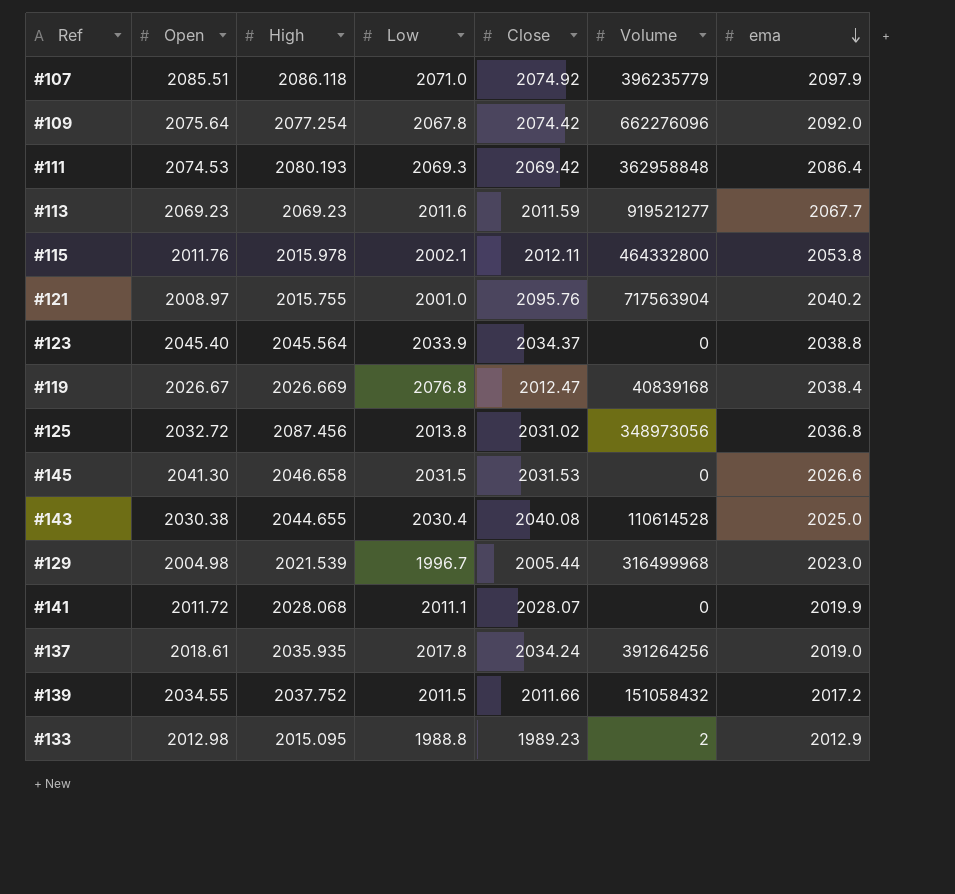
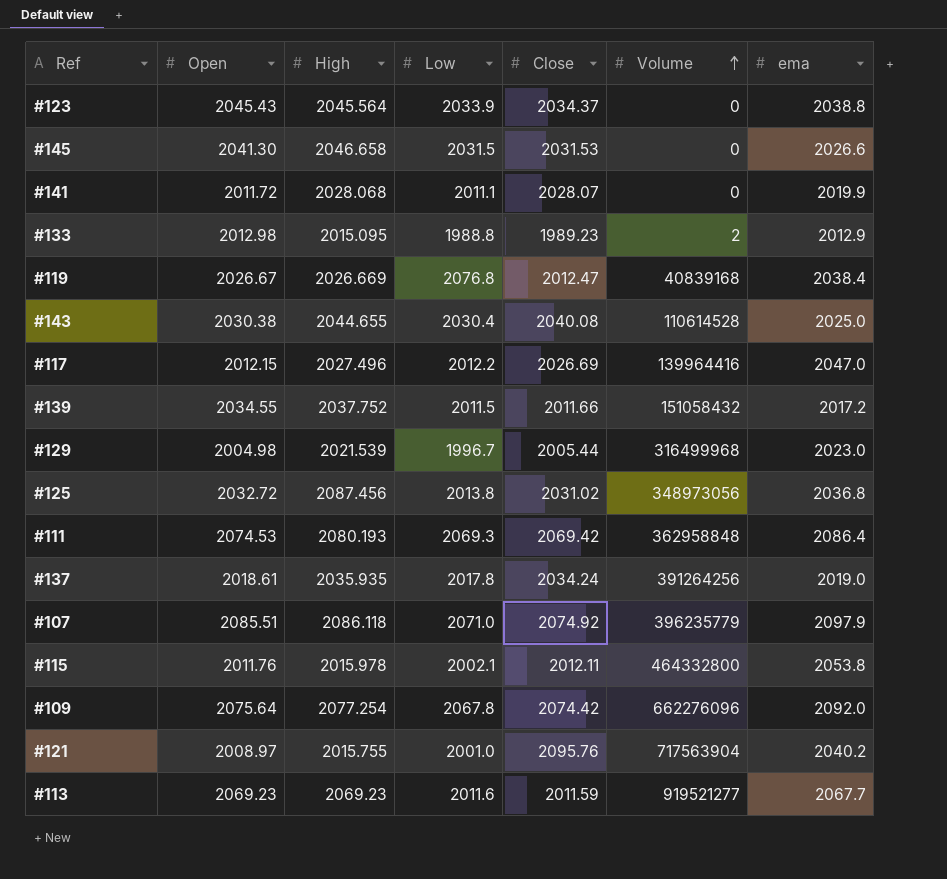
row order: ema descending -> Volume ascending
#123 | Open: 2045.40 -> 2045.43
row #117: none -> 2012.15 | 2027.496 | 2012.2 | 2026.69 | 139964416 | 2047.0

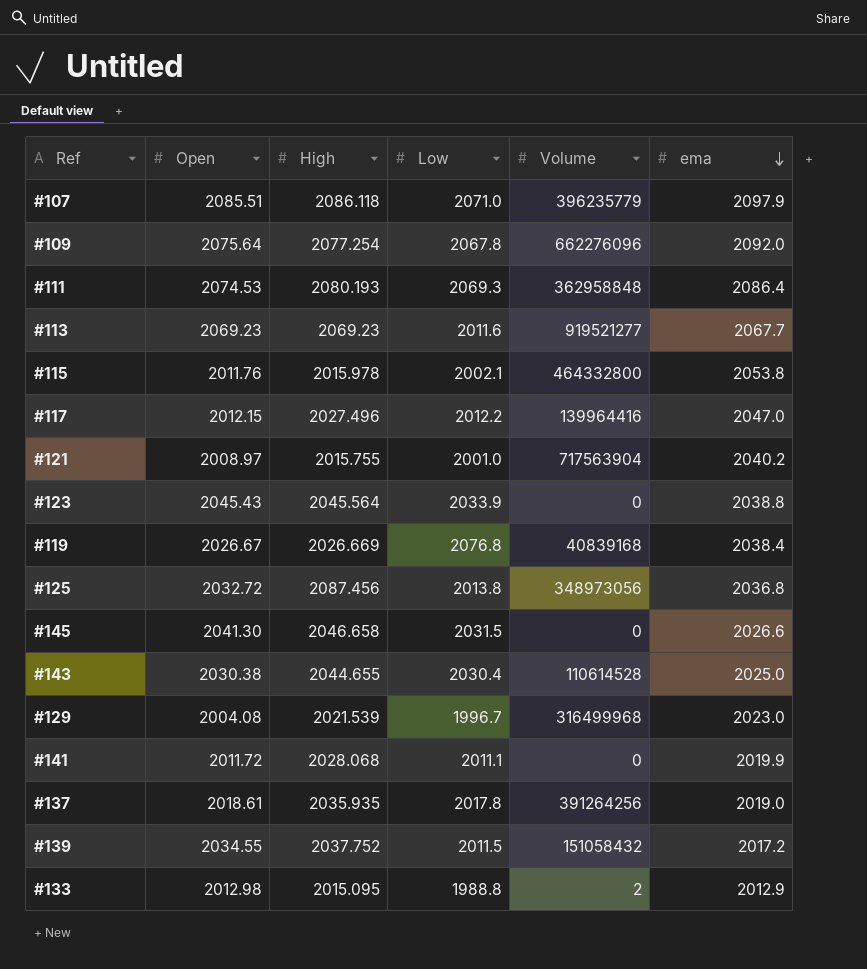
row order: Volume ascending -> ema descending
column Close | position: 5 -> none
#129 | Open: 2004.98 -> 2004.08

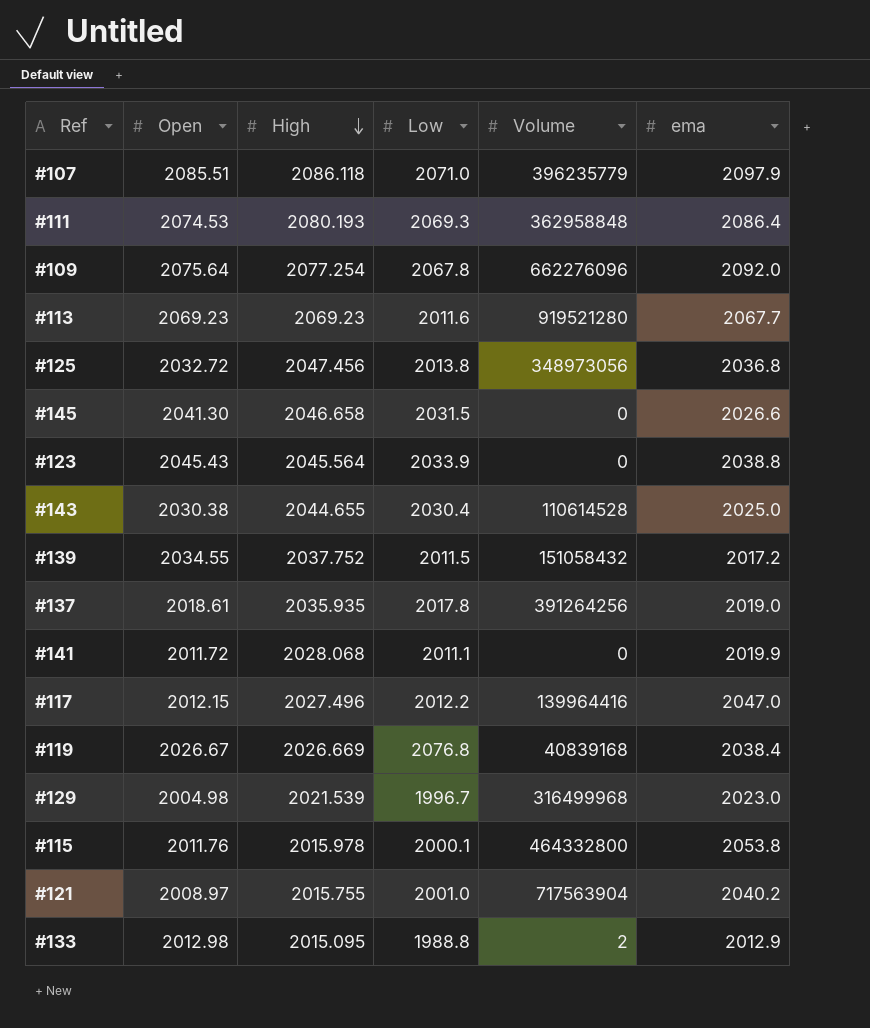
row order: ema descending -> High descending
#113 | Volume: 919521277 -> 919521280
#125 | High: 2087.456 -> 2047.456
#129 | Open: 2004.08 -> 2004.98
#115 | Low: 2002.1 -> 2000.1

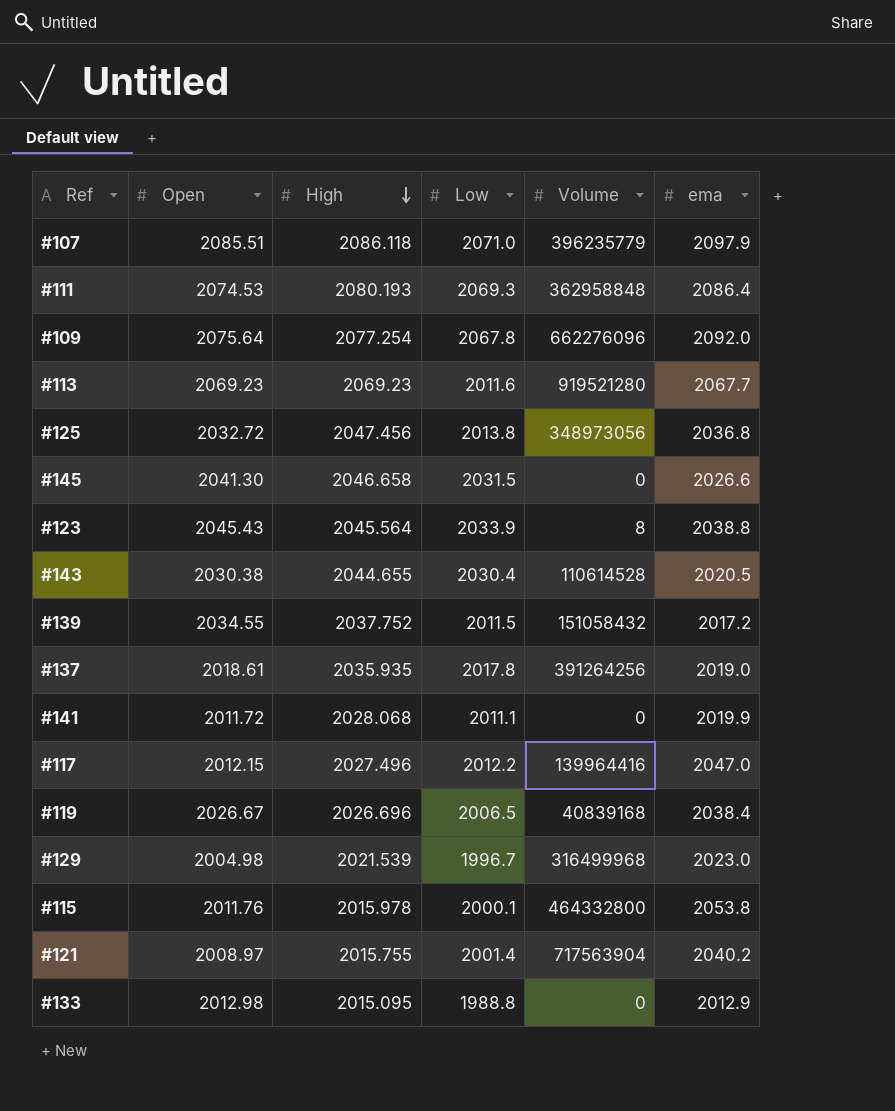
#123 | Volume: 0 -> 8
#143 | ema: 2025.0 -> 2020.5
#119 | High: 2026.669 -> 2026.696
#119 | Low: 2076.8 -> 2006.5
#121 | Low: 2001.0 -> 2001.4
#133 | Volume: 2 -> 0

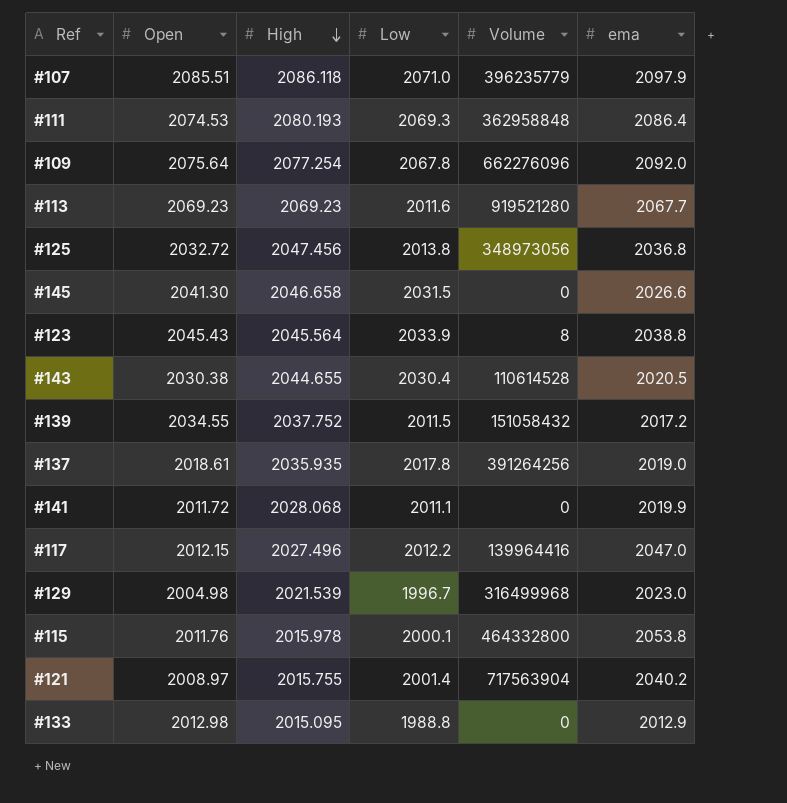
row #119: 2026.67 | 2026.696 | 2006.5 | 40839168 | 2038.4 -> none

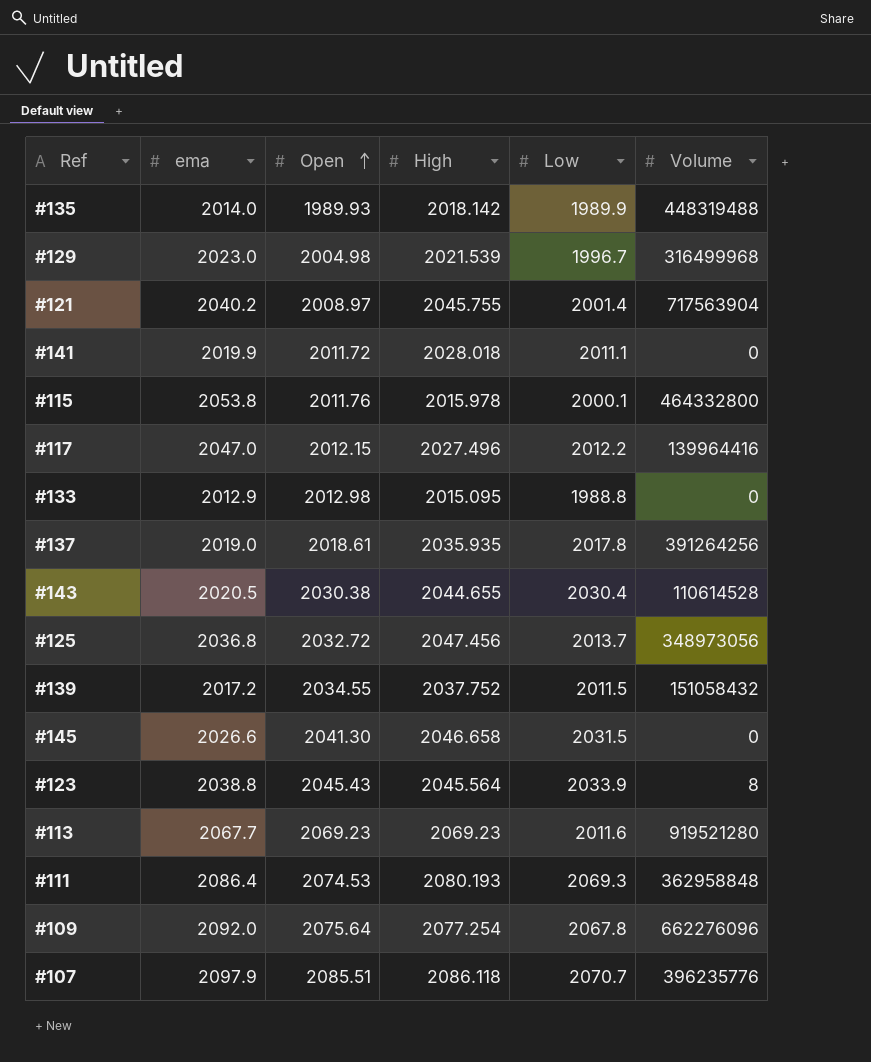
row order: High descending -> Open ascending
column ema | position: 6 -> 2
row #135: none -> 2014.0 | 1989.93 | 2018.142 | 1989.9 | 448319488
#121 | High: 2015.755 -> 2045.755
#141 | High: 2028.068 -> 2028.018
#125 | Low: 2013.8 -> 2013.7
#107 | Low: 2071.0 -> 2070.7
#107 | Volume: 396235779 -> 396235776

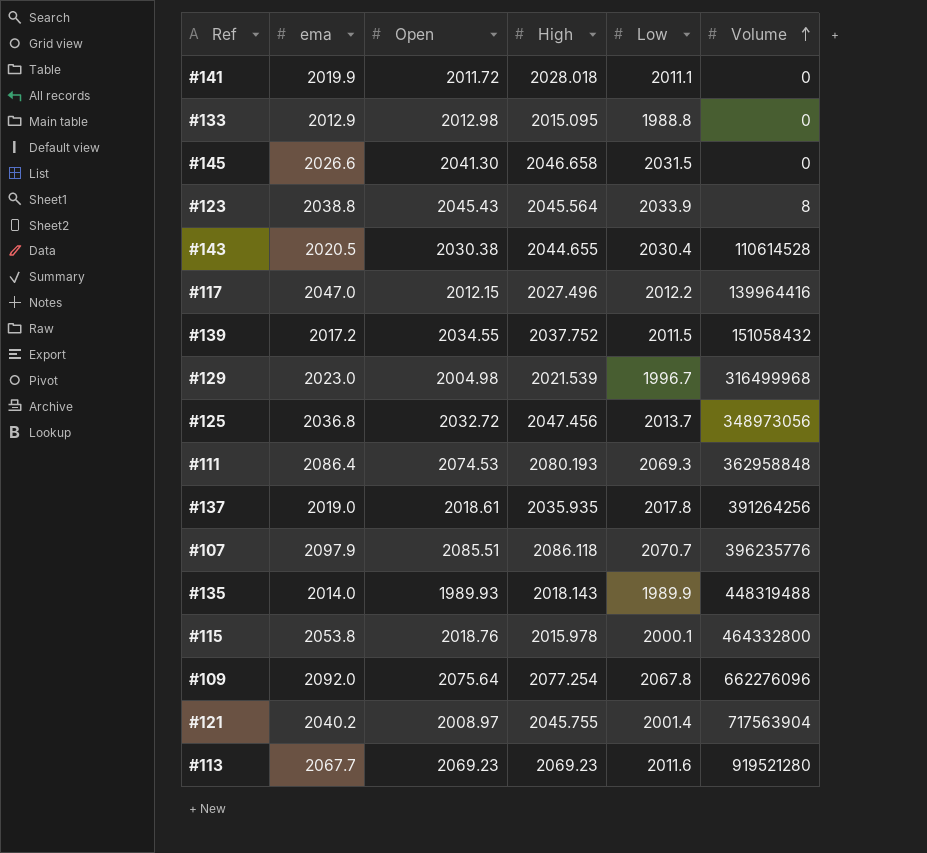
row order: Open ascending -> Volume ascending
#135 | High: 2018.142 -> 2018.143
#115 | Open: 2011.76 -> 2018.76

